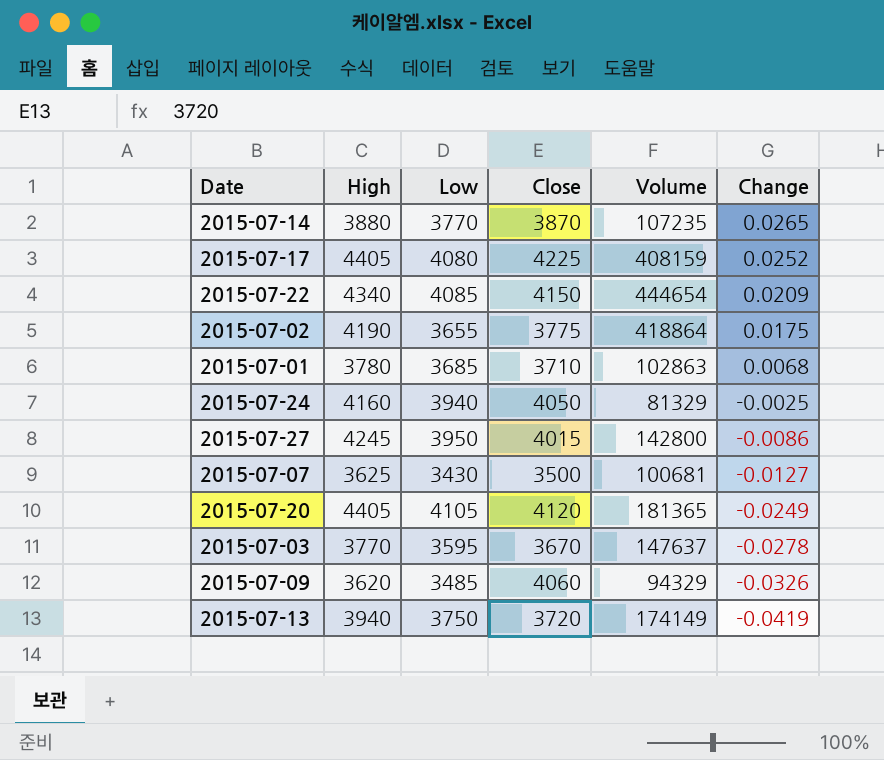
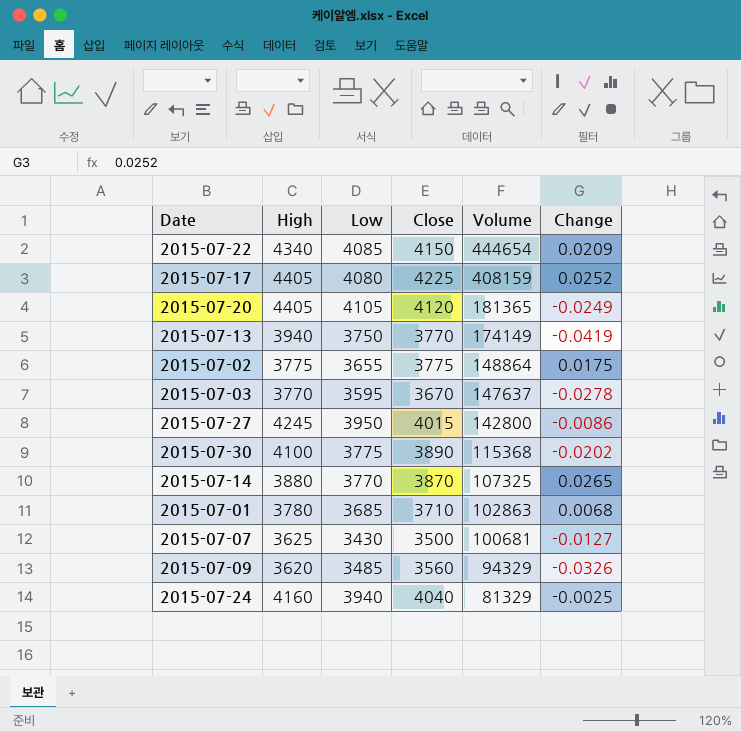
row order: Change descending -> Volume descending
2015-07-13 | Close: 3720 -> 3770
2015-07-02 | High: 4190 -> 3775
2015-07-02 | Volume: 418864 -> 148864
row 2015-07-30: none -> 4100 | 3775 | 3890 | 115368 | -0.0202
2015-07-14 | Volume: 107235 -> 107325
2015-07-09 | Close: 4060 -> 3560
2015-07-24 | Close: 4050 -> 4040

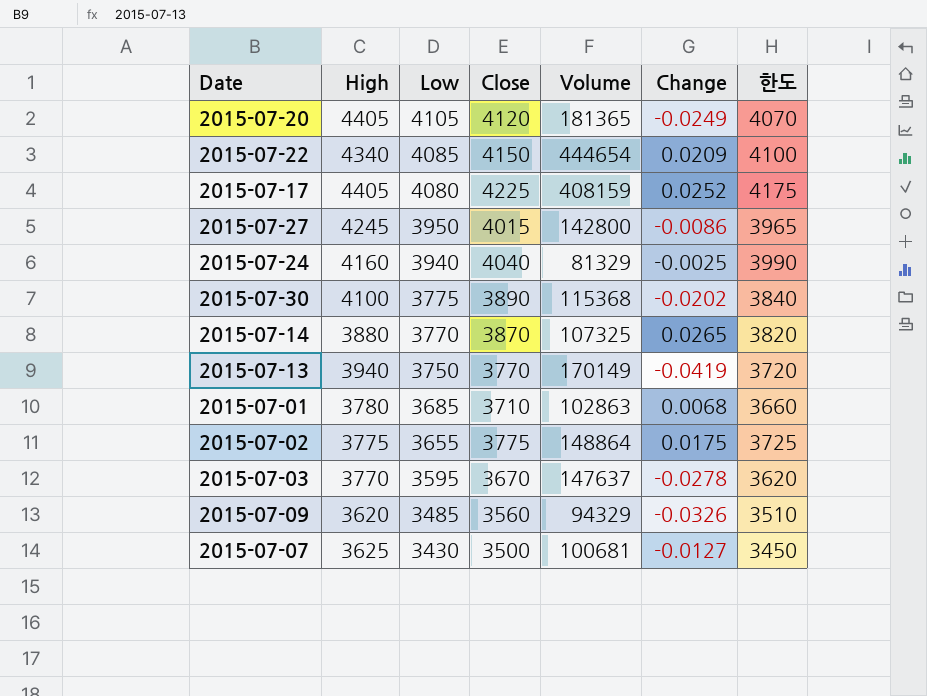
row order: Volume descending -> Low descending
column 한도 | formula: none -> [Close] - 50
2015-07-13 | Volume: 174149 -> 170149

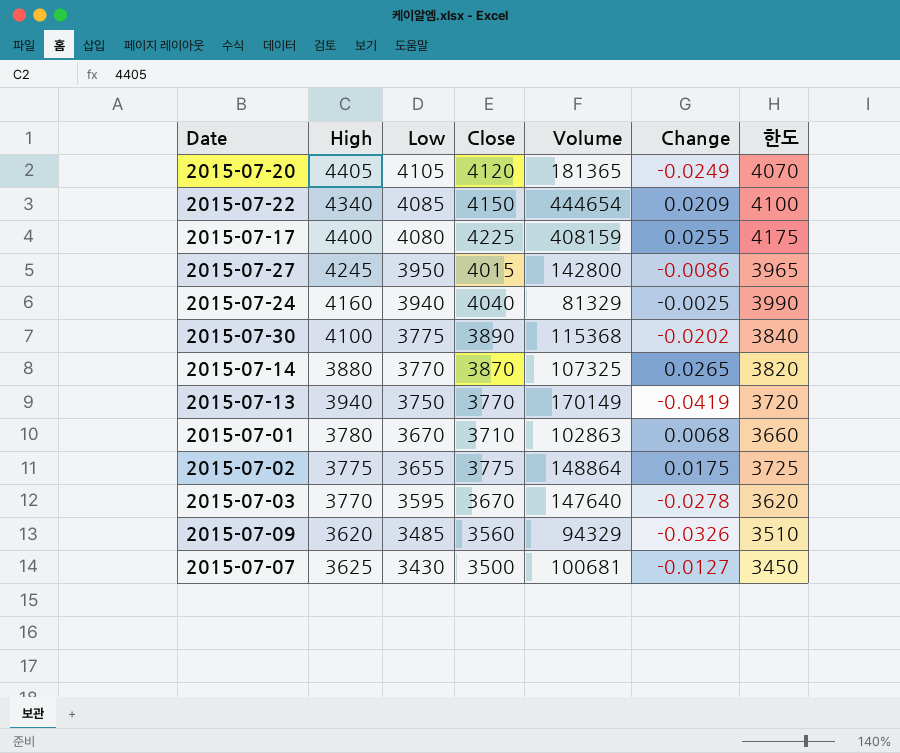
2015-07-17 | High: 4405 -> 4400
2015-07-17 | Change: 0.0252 -> 0.0255
2015-07-01 | Low: 3685 -> 3670
2015-07-03 | Volume: 147637 -> 147640

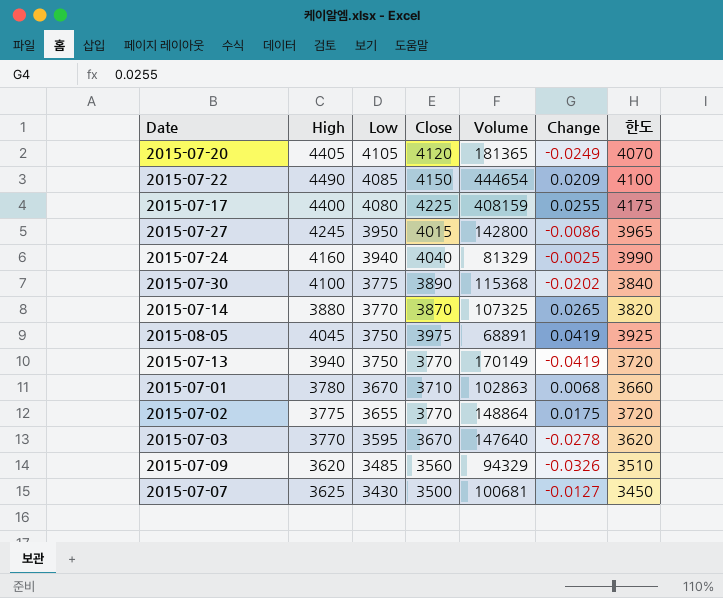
2015-07-22 | High: 4340 -> 4490
row 2015-08-05: none -> 4045 | 3750 | 3975 | 68891 | 0.0419 | 3925
2015-07-02 | Close: 3775 -> 3770
2015-07-02 | 한도: 3725 -> 3720

